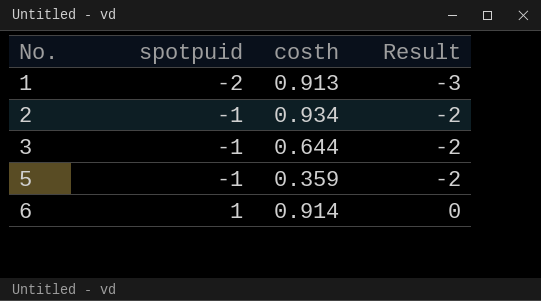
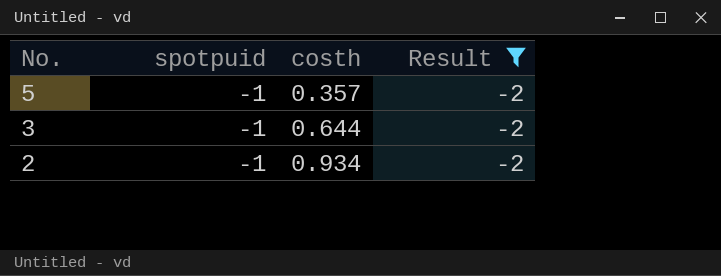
filter: none -> Result = -2
row order: No. ascending -> No. descending
5 | costh: 0.359 -> 0.357

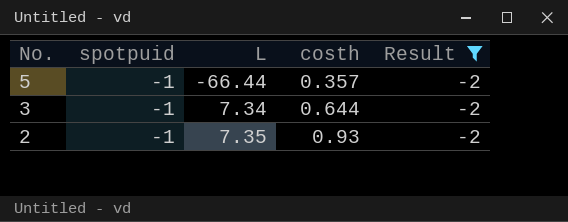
column L | position: none -> 3
2 | costh: 0.934 -> 0.93

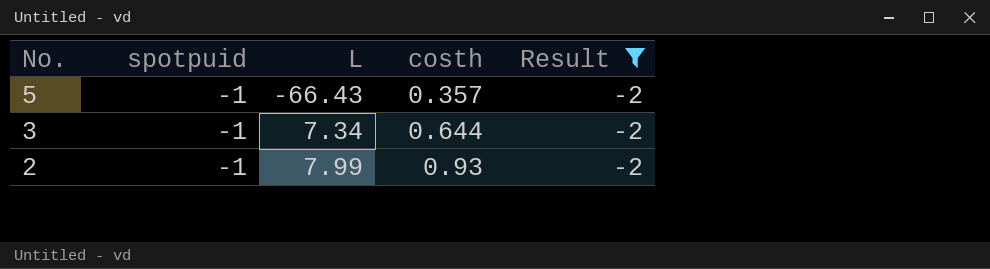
5 | L: -66.44 -> -66.43
2 | L: 7.35 -> 7.99

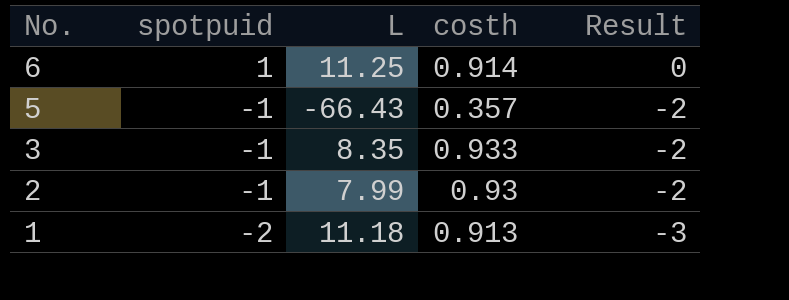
filter: Result = -2 -> none
3 | L: 7.34 -> 8.35
3 | costh: 0.644 -> 0.933

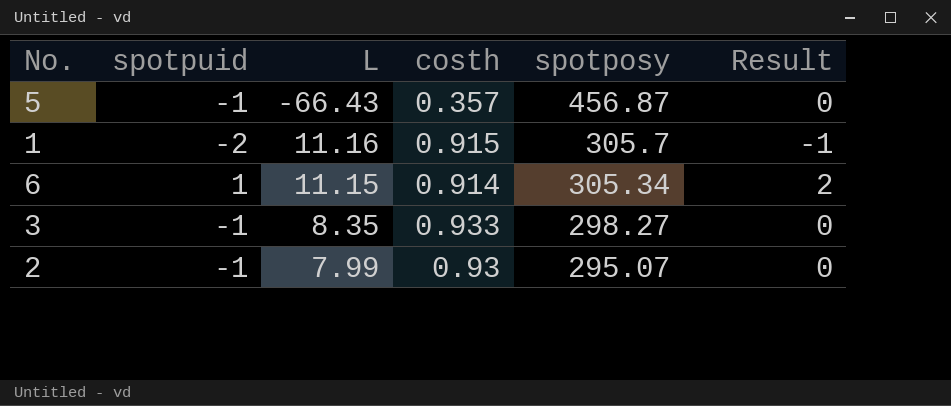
row order: No. descending -> spotposy descending
column spotposy | position: none -> 5
column Result | formula: [spotpuid] - 1 -> [spotpuid] + 1
1 | L: 11.18 -> 11.16
1 | costh: 0.913 -> 0.915
6 | L: 11.25 -> 11.15

